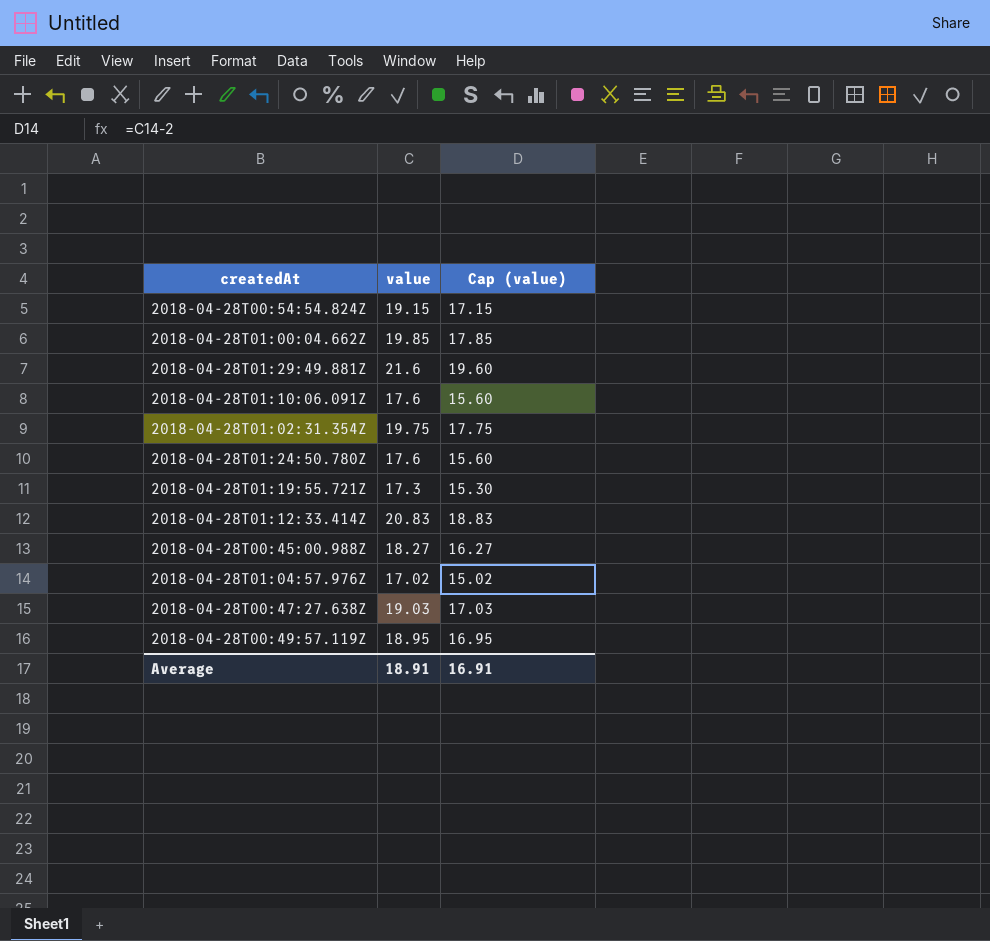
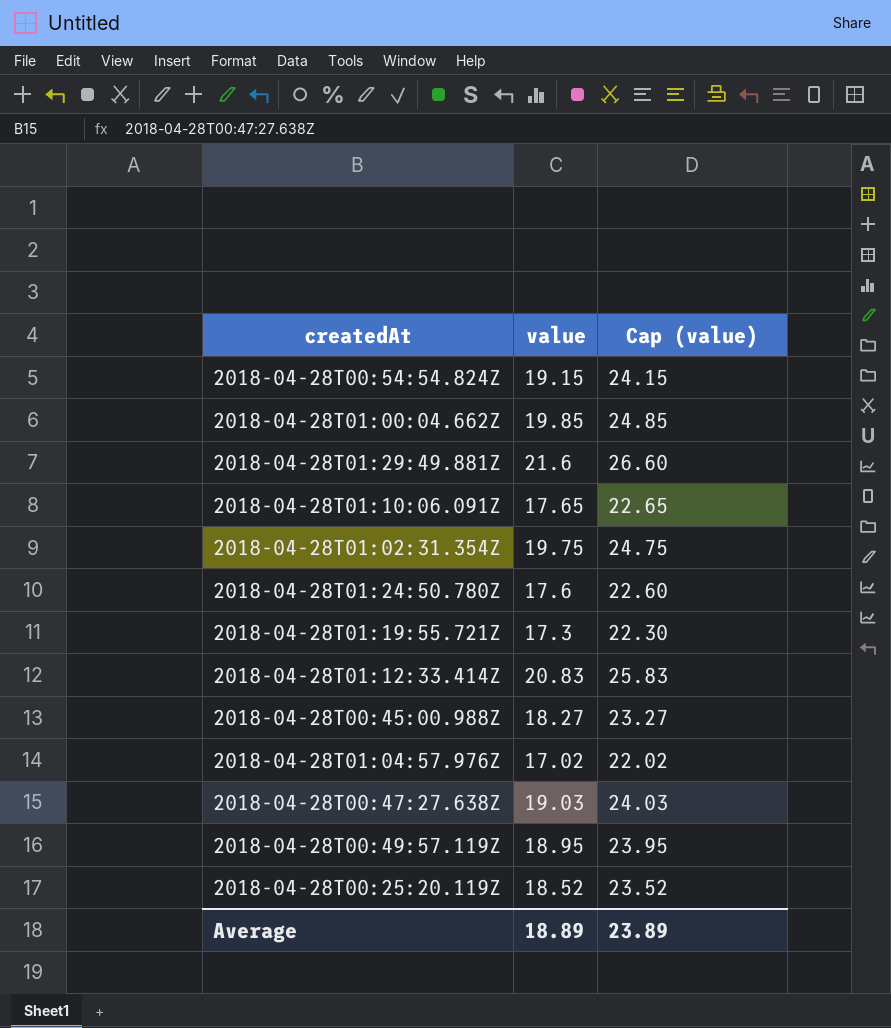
column Cap (value) | formula: [value] - 2 -> [value] + 5
2018-04-28T01:10:06.091Z | value: 17.6 -> 17.65
row 2018-04-28T00:25:20.119Z: none -> 18.52 | 23.52
Average | value: 18.91 -> 18.89
Average | Cap (value): 16.91 -> 23.89

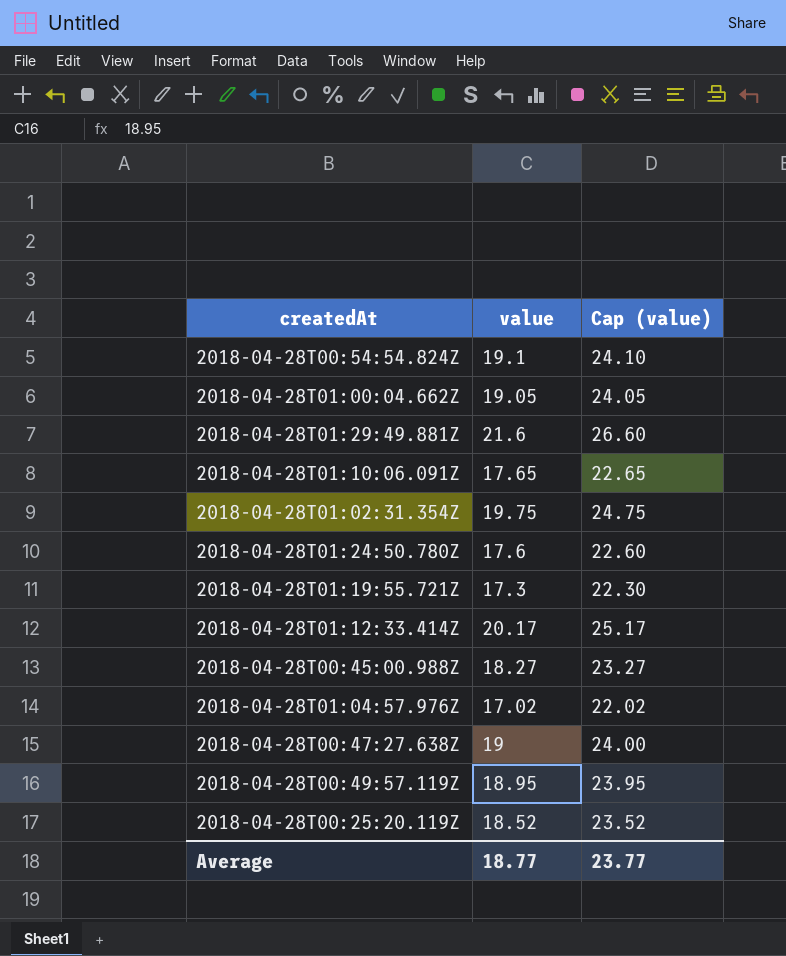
2018-04-28T00:54:54.824Z | value: 19.15 -> 19.1
2018-04-28T00:54:54.824Z | Cap (value): 24.15 -> 24.10
2018-04-28T01:00:04.662Z | value: 19.85 -> 19.05
2018-04-28T01:00:04.662Z | Cap (value): 24.85 -> 24.05
2018-04-28T01:12:33.414Z | value: 20.83 -> 20.17
2018-04-28T01:12:33.414Z | Cap (value): 25.83 -> 25.17
2018-04-28T00:47:27.638Z | value: 19.03 -> 19
2018-04-28T00:47:27.638Z | Cap (value): 24.03 -> 24.00
Average | value: 18.89 -> 18.77
Average | Cap (value): 23.89 -> 23.77

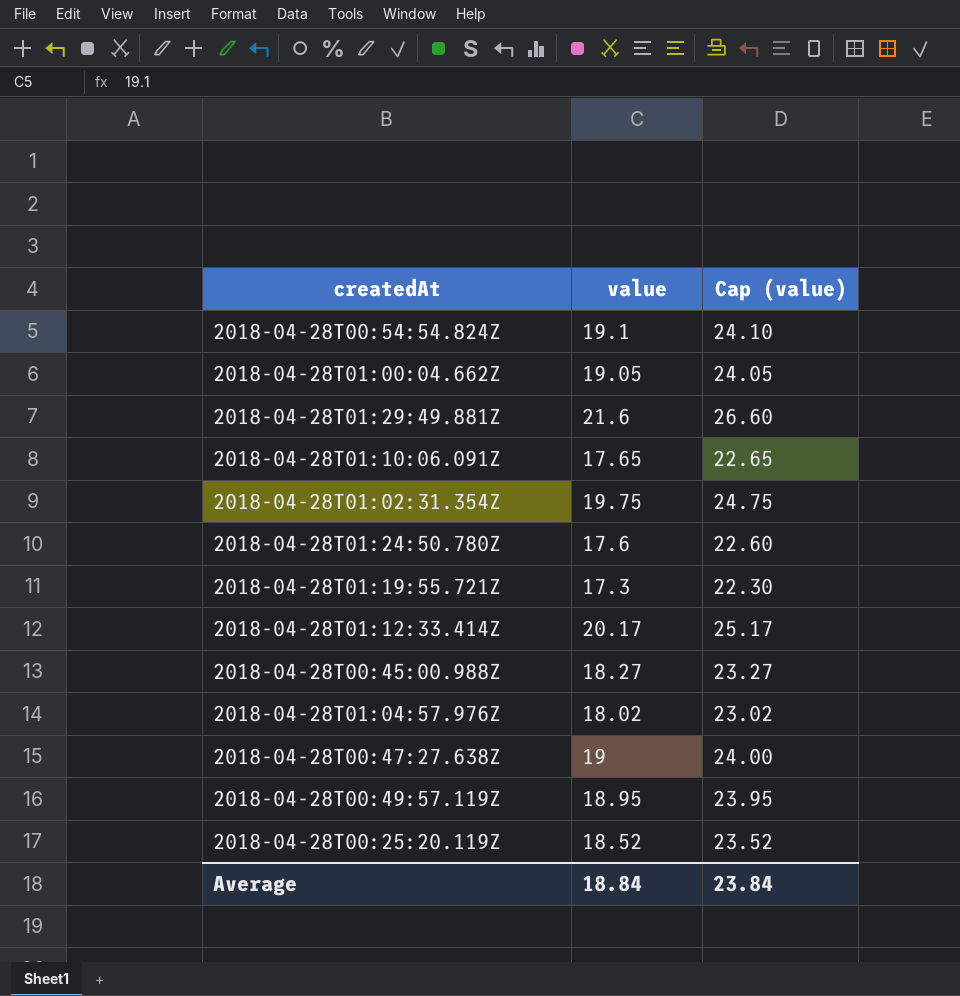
2018-04-28T01:04:57.976Z | value: 17.02 -> 18.02
2018-04-28T01:04:57.976Z | Cap (value): 22.02 -> 23.02
Average | value: 18.77 -> 18.84
Average | Cap (value): 23.77 -> 23.84

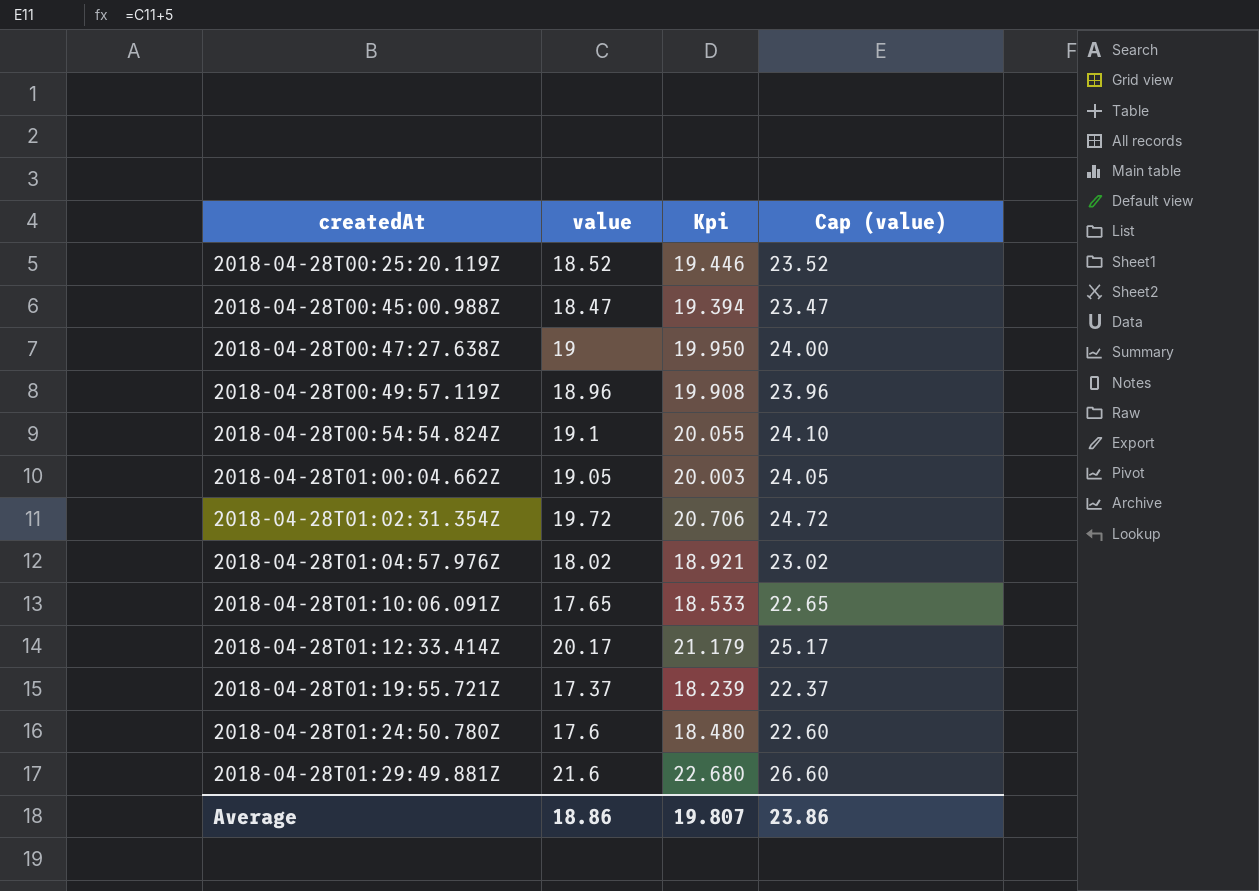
row order: none -> createdAt ascending
column Kpi | formula: none -> [value] * 1.05
2018-04-28T00:45:00.988Z | value: 18.27 -> 18.47
2018-04-28T00:45:00.988Z | Cap (value): 23.27 -> 23.47
2018-04-28T00:49:57.119Z | value: 18.95 -> 18.96
2018-04-28T00:49:57.119Z | Cap (value): 23.95 -> 23.96
2018-04-28T01:02:31.354Z | value: 19.75 -> 19.72
2018-04-28T01:02:31.354Z | Cap (value): 24.75 -> 24.72
2018-04-28T01:19:55.721Z | value: 17.3 -> 17.37
2018-04-28T01:19:55.721Z | Cap (value): 22.30 -> 22.37
Average | value: 18.84 -> 18.86
Average | Cap (value): 23.84 -> 23.86

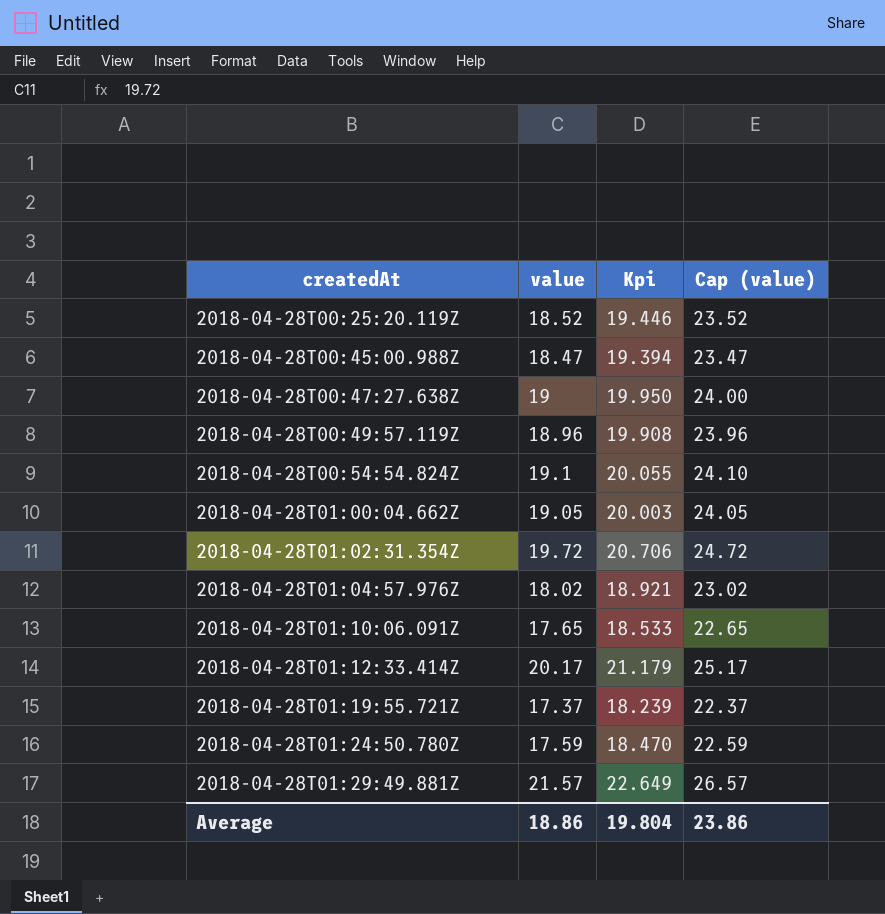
2018-04-28T01:24:50.780Z | value: 17.6 -> 17.59
2018-04-28T01:24:50.780Z | Kpi: 18.480 -> 18.470
2018-04-28T01:24:50.780Z | Cap (value): 22.60 -> 22.59
2018-04-28T01:29:49.881Z | value: 21.6 -> 21.57
2018-04-28T01:29:49.881Z | Kpi: 22.680 -> 22.649
2018-04-28T01:29:49.881Z | Cap (value): 26.60 -> 26.57
Average | Kpi: 19.807 -> 19.804

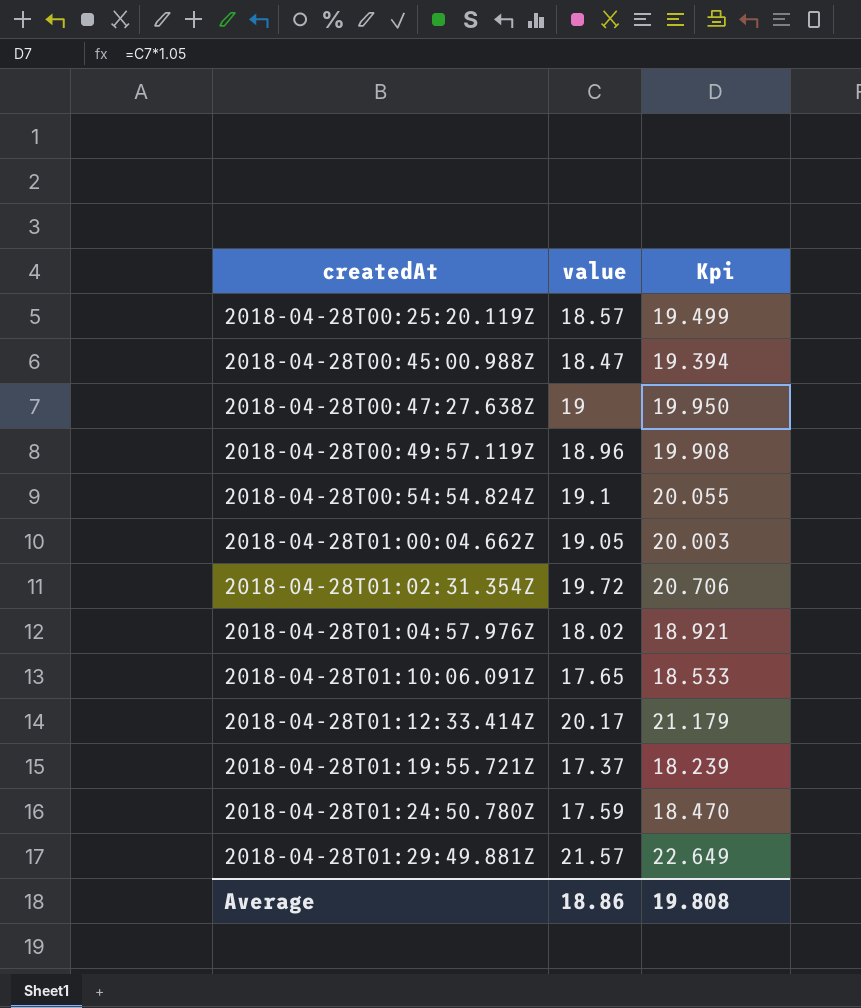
column Cap (value) | formula: [value] + 5 -> none
2018-04-28T00:25:20.119Z | value: 18.52 -> 18.57
2018-04-28T00:25:20.119Z | Kpi: 19.446 -> 19.499
Average | Kpi: 19.804 -> 19.808

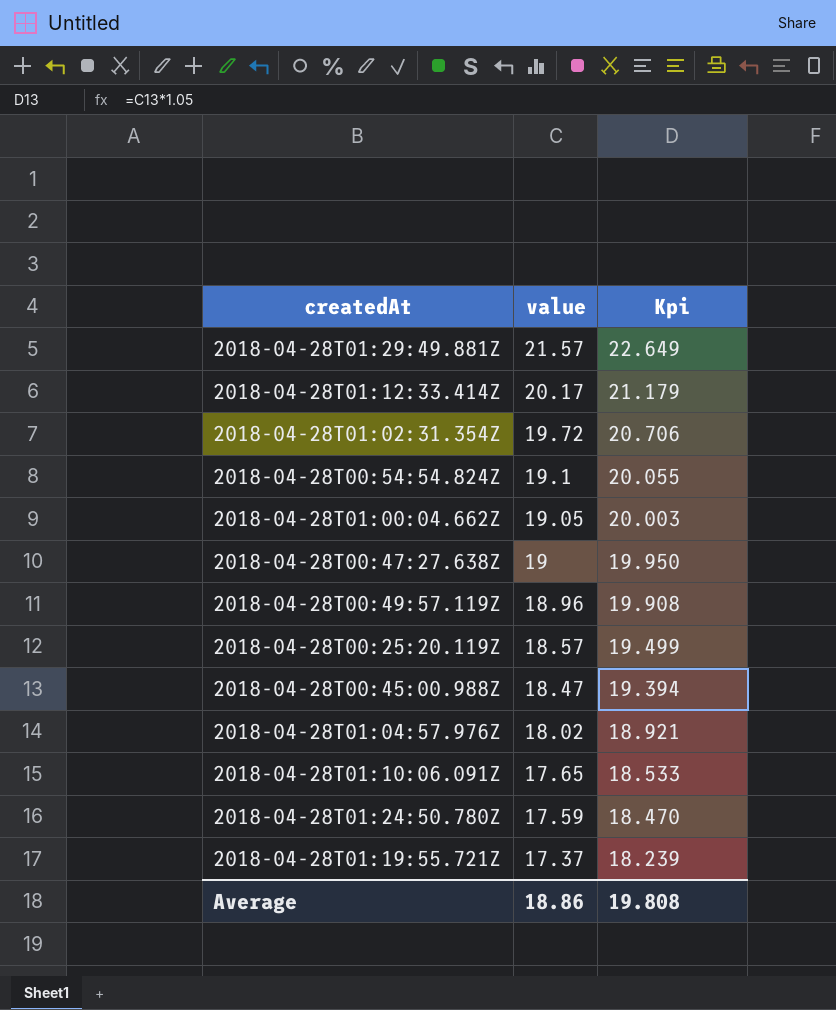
row order: createdAt ascending -> value descending

